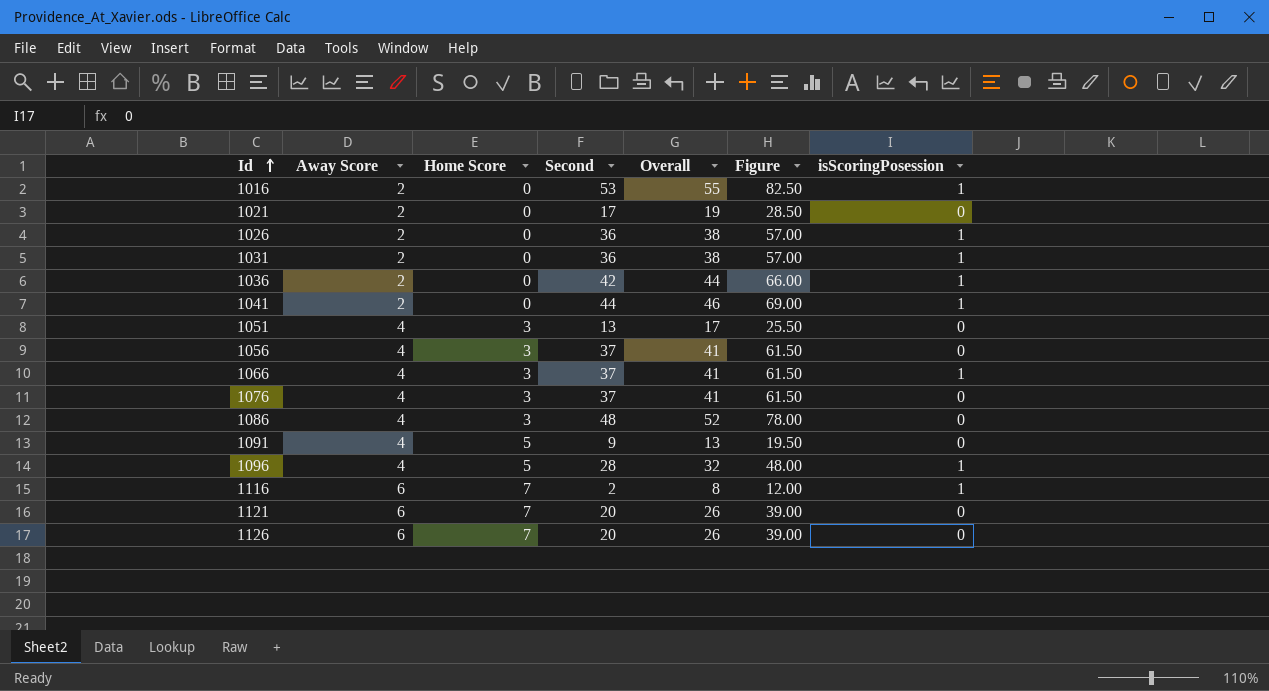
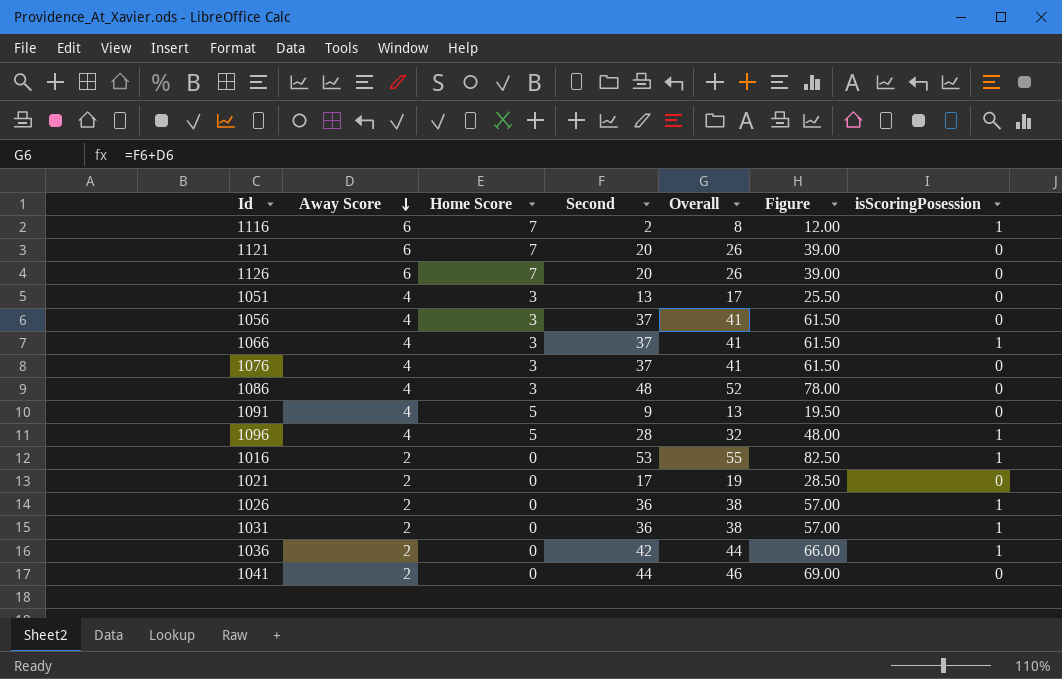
row order: Id ascending -> Away Score descending
1041 | isScoringPosession: 1 -> 0

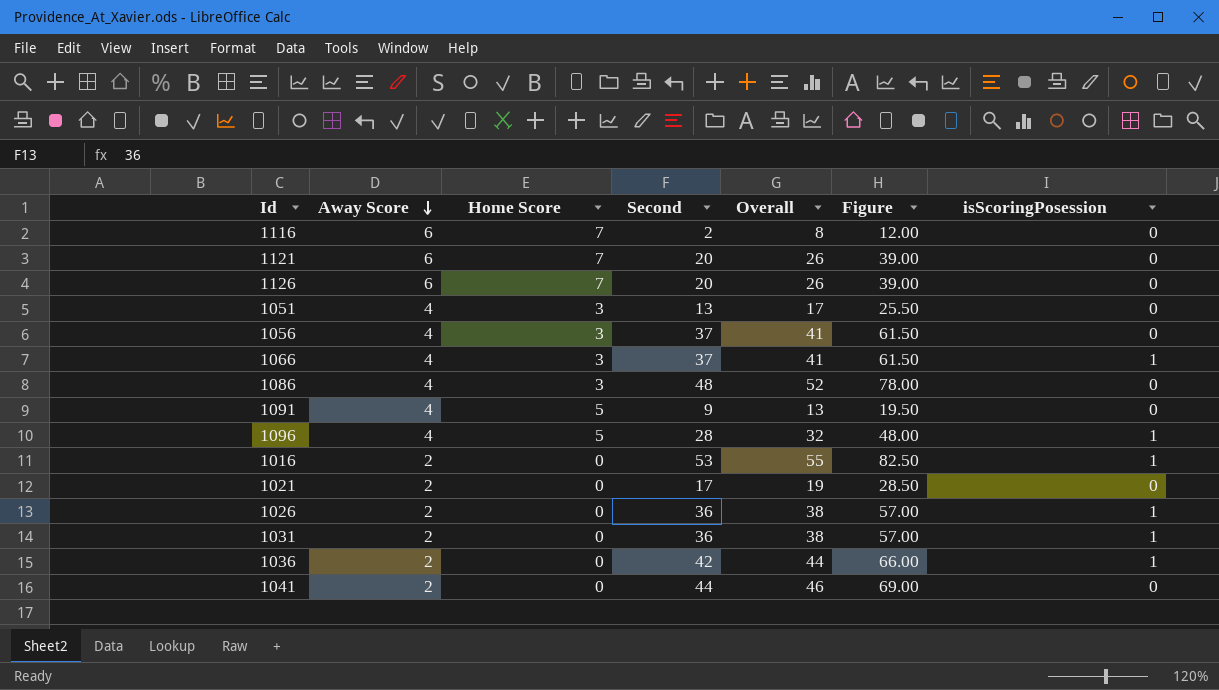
row 1076: 4 | 3 | 37 | 41 | 61.50 | 0 -> none
1116 | isScoringPosession: 1 -> 0

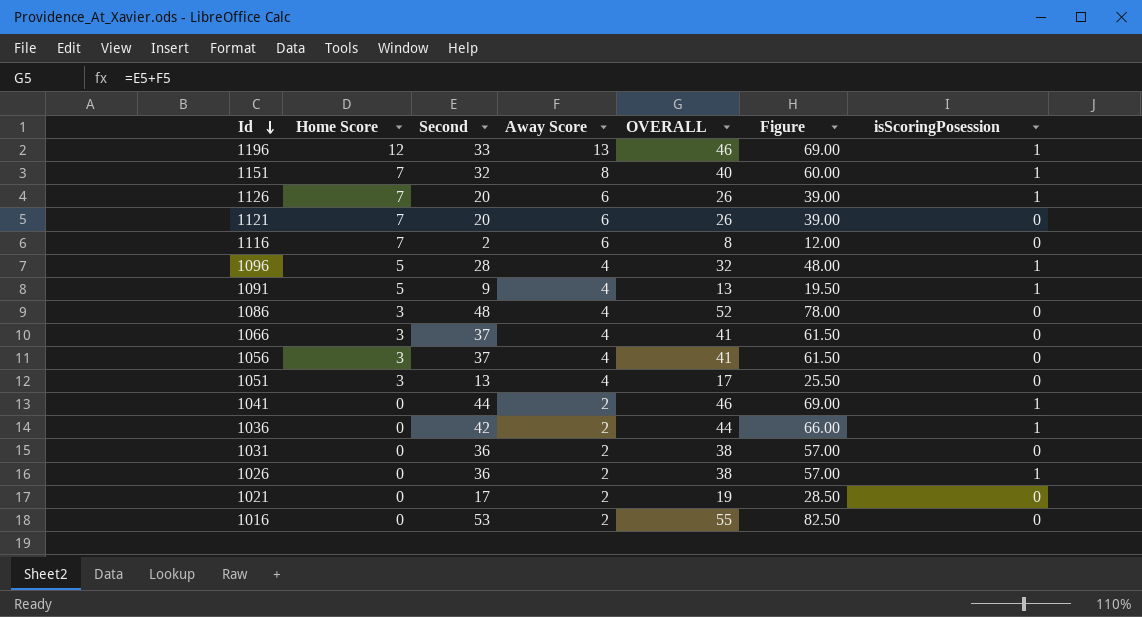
row order: Away Score descending -> Id descending
column Away Score | position: 2 -> 4
column name: Overall -> OVERALL
row 1196: none -> 12 | 33 | 13 | 46 | 69.00 | 1
row 1151: none -> 7 | 32 | 8 | 40 | 60.00 | 1
1126 | isScoringPosession: 0 -> 1
1091 | isScoringPosession: 0 -> 1
1066 | isScoringPosession: 1 -> 0
1041 | isScoringPosession: 0 -> 1
1031 | isScoringPosession: 1 -> 0
1016 | isScoringPosession: 1 -> 0

